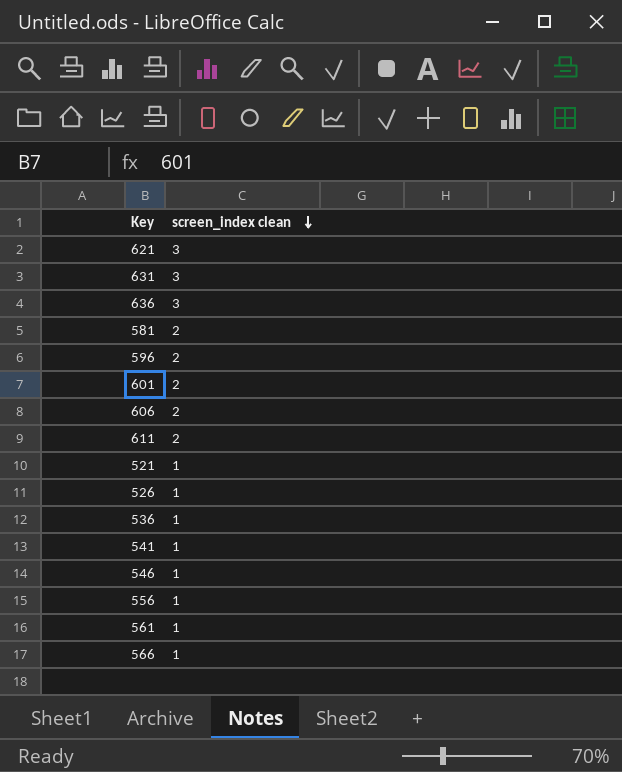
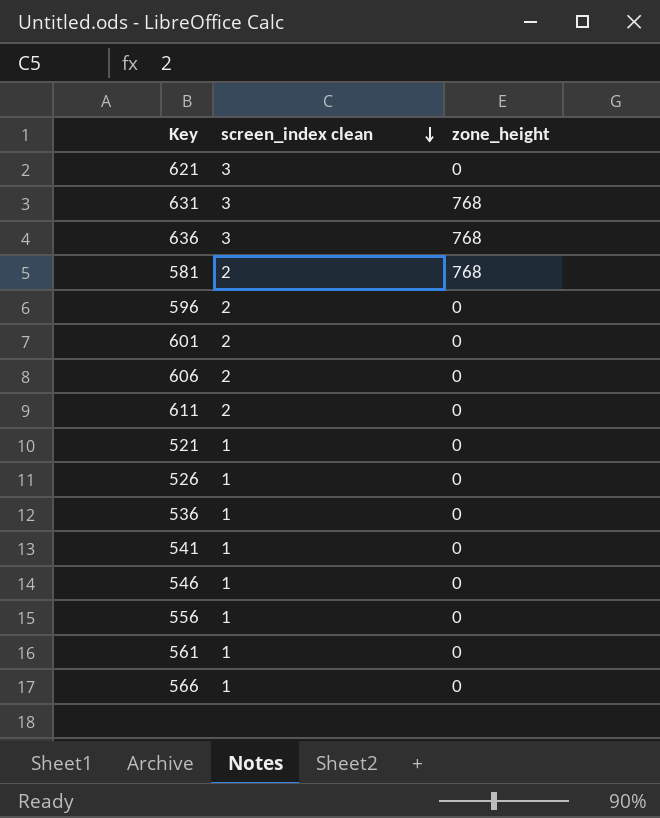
column zone_height | position: none -> 3

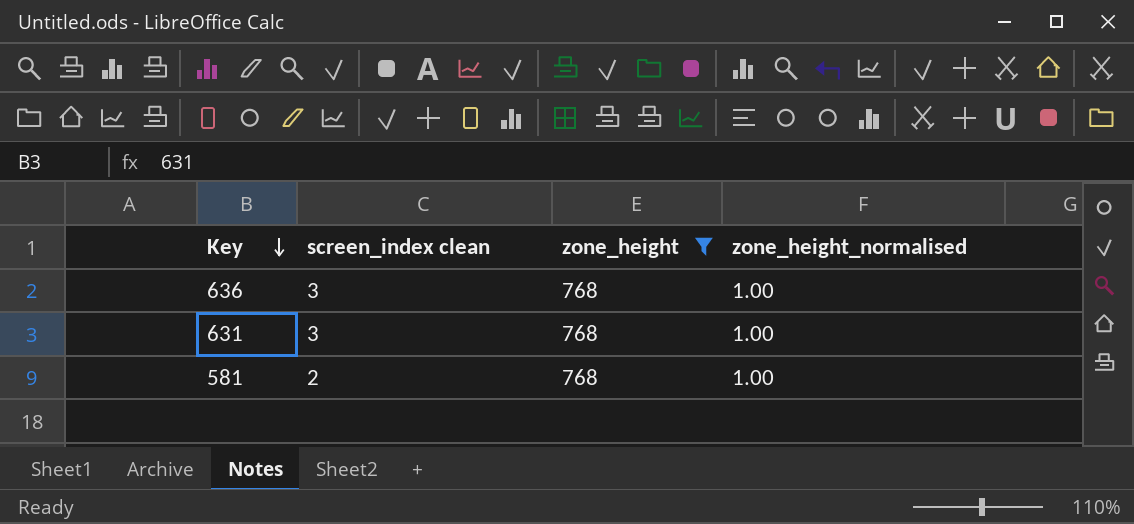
filter: none -> zone_height = 768
row order: screen_index clean descending -> Key descending
column zone_height_normalised | position: none -> 4

